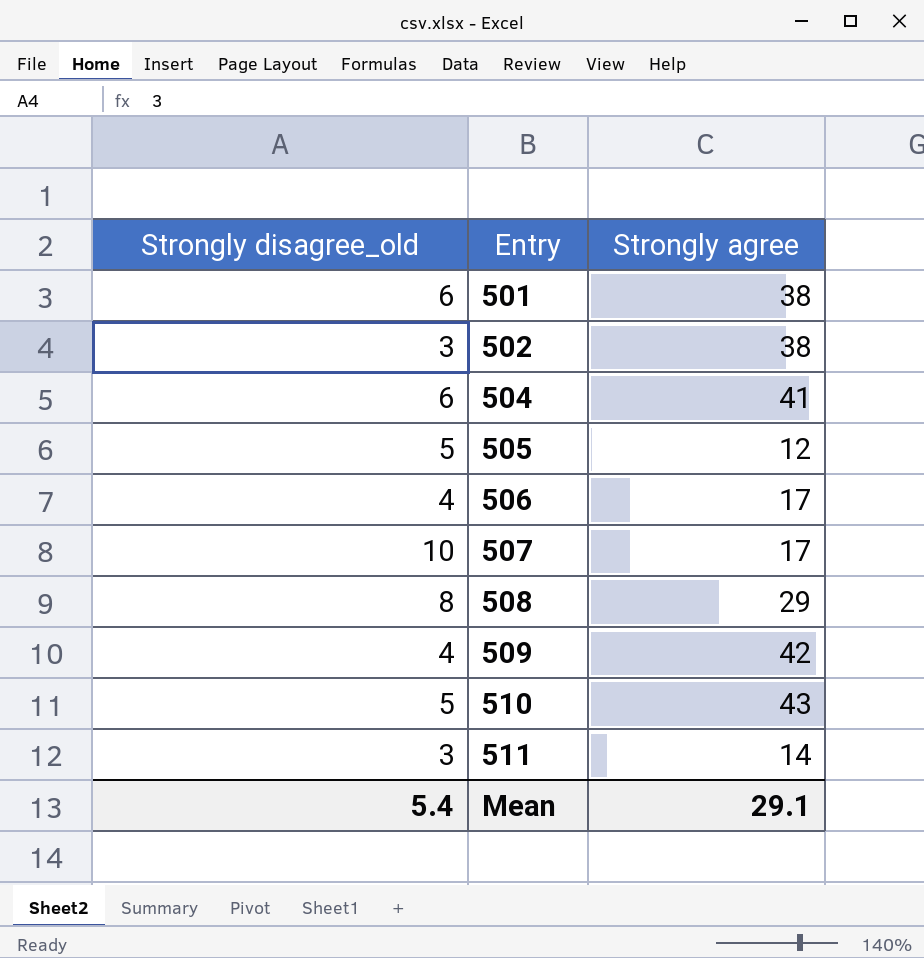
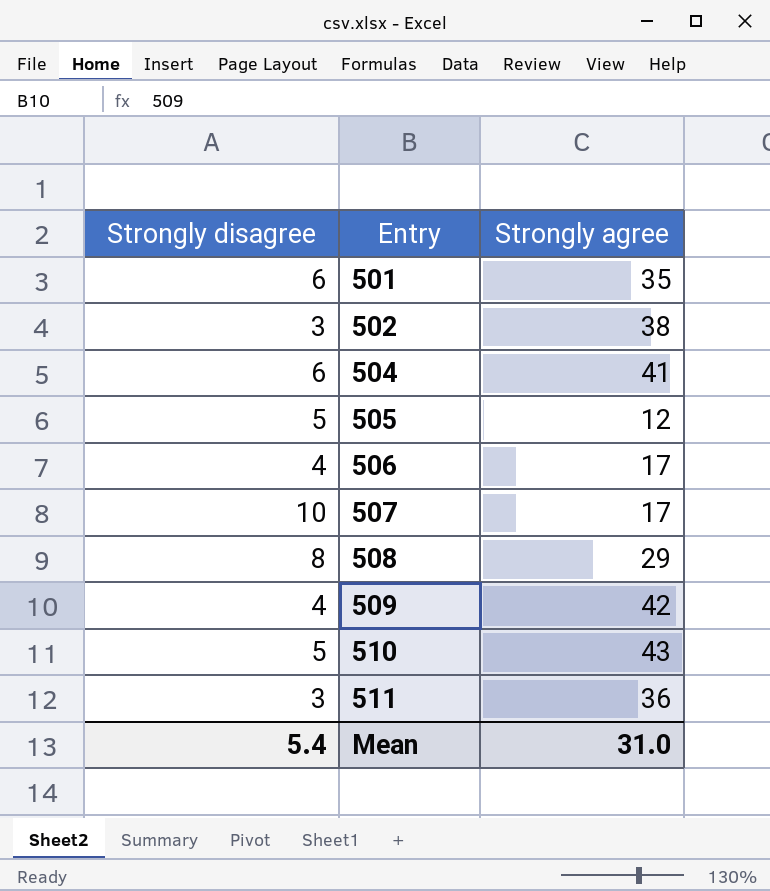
column name: Strongly disagree_old -> Strongly disagree
501 | Strongly agree: 38 -> 35
511 | Strongly agree: 14 -> 36
Mean | Strongly agree: 29.1 -> 31.0

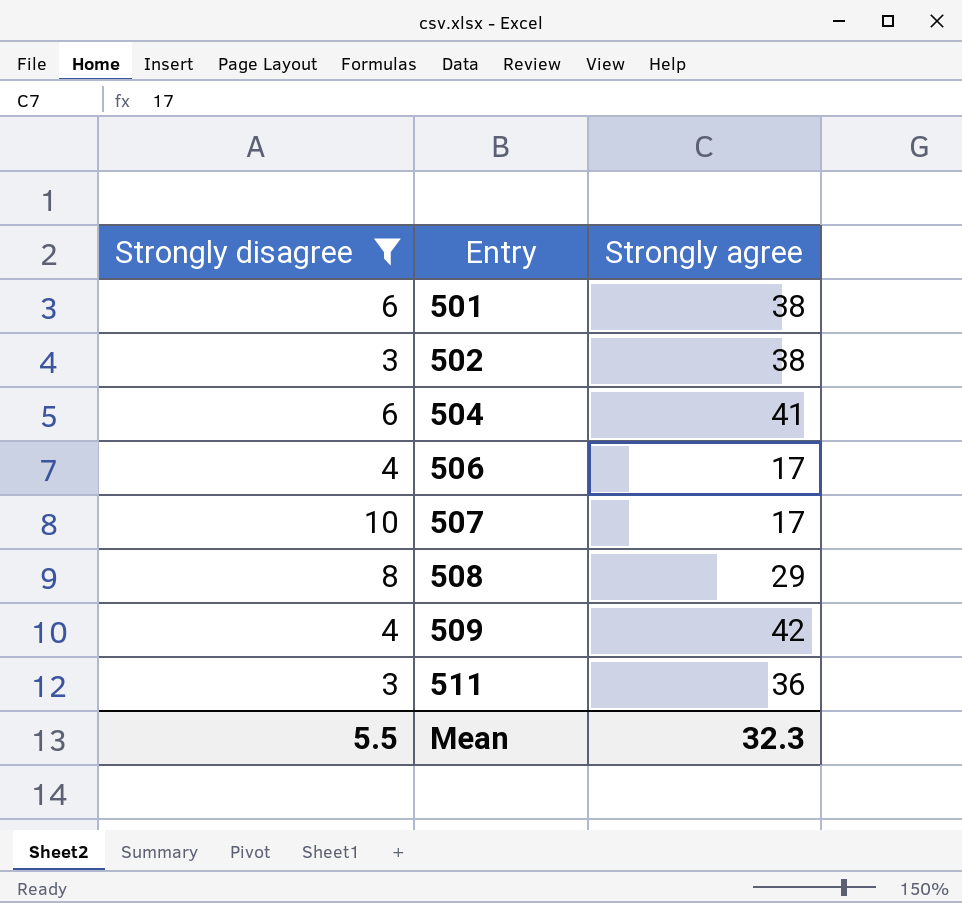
filter: none -> Strongly disagree != 5
501 | Strongly agree: 35 -> 38
Mean | Strongly disagree: 5.4 -> 5.5
Mean | Strongly agree: 31.0 -> 32.3

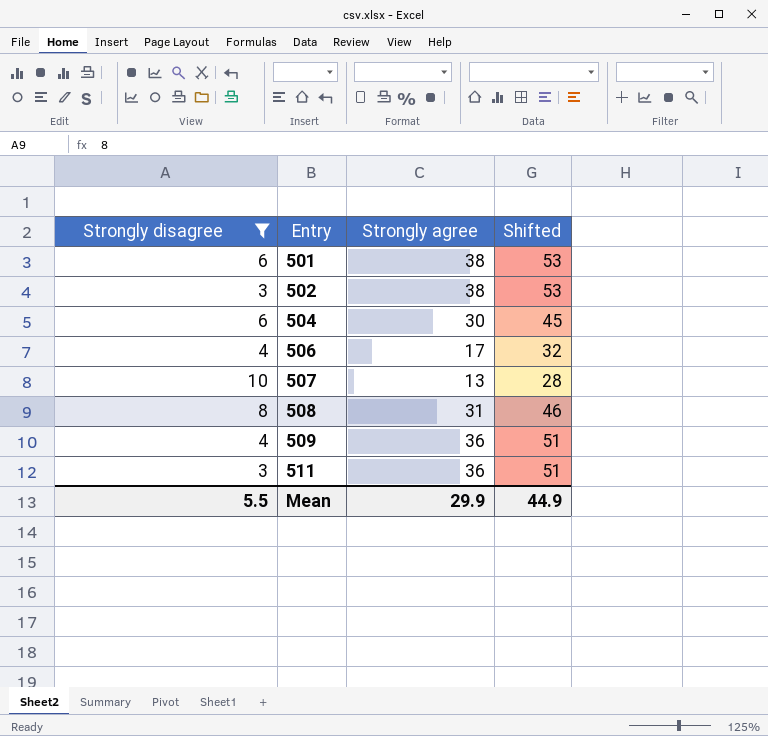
column Shifted | formula: none -> [Strongly agree] + 15
504 | Strongly agree: 41 -> 30
507 | Strongly agree: 17 -> 13
508 | Strongly agree: 29 -> 31
509 | Strongly agree: 42 -> 36
Mean | Strongly agree: 32.3 -> 29.9

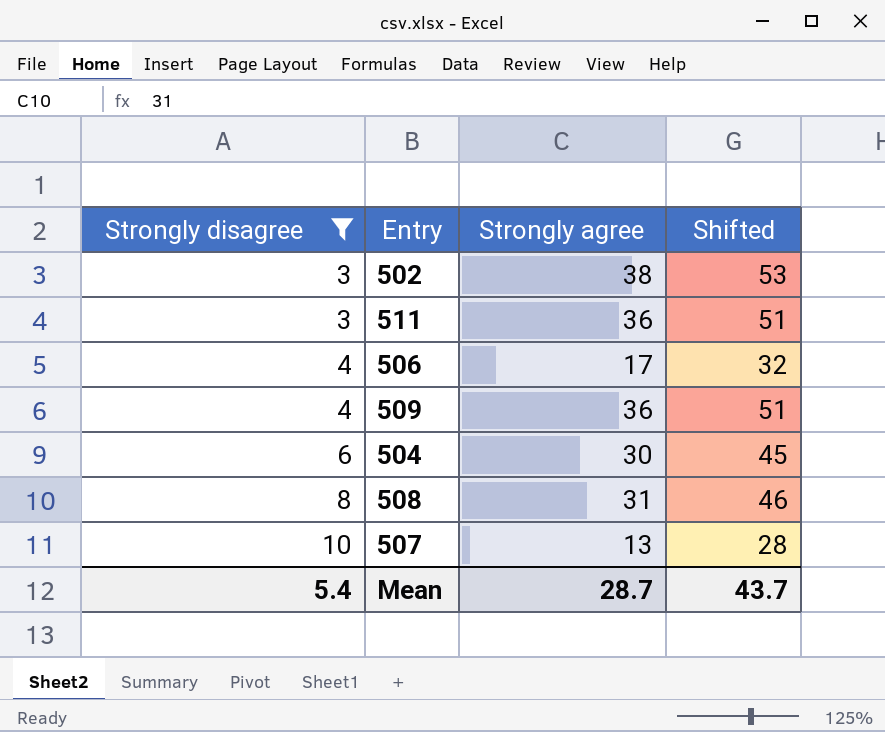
row order: Entry ascending -> Strongly disagree ascending
row 501: 6 | 38 | 53 -> none
Mean | Strongly disagree: 5.5 -> 5.4
Mean | Strongly agree: 29.9 -> 28.7
Mean | Shifted: 44.9 -> 43.7

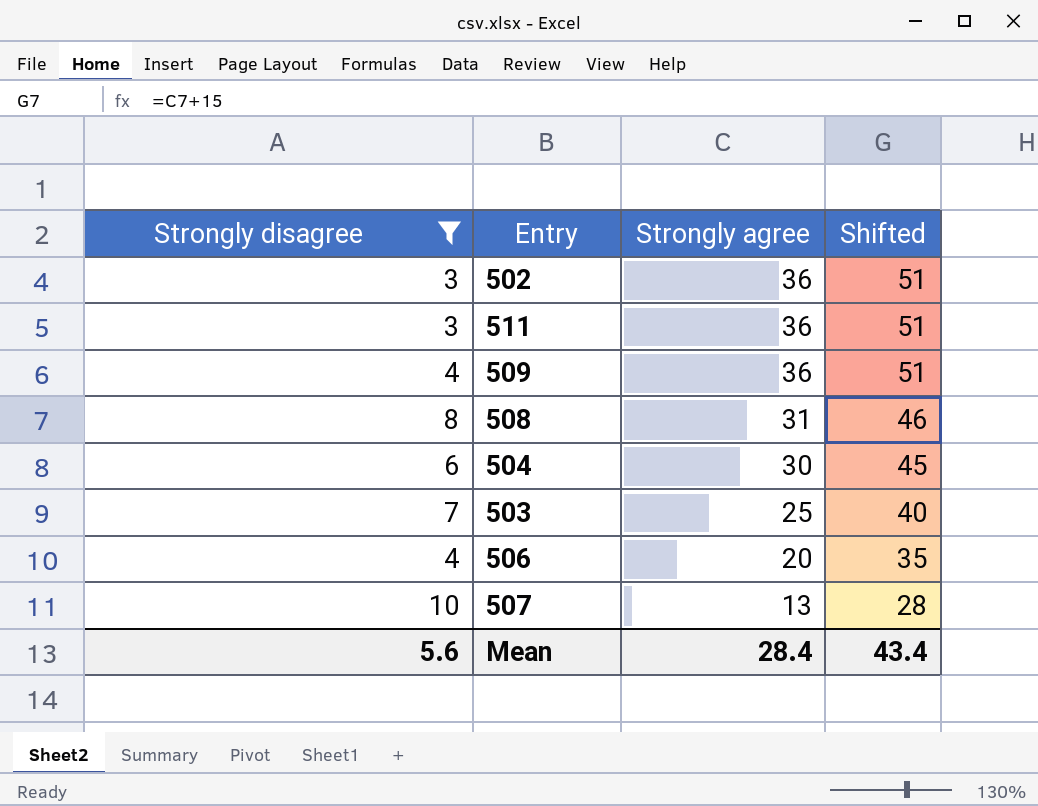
row order: Strongly disagree ascending -> Strongly agree descending
502 | Strongly agree: 38 -> 36
502 | Shifted: 53 -> 51
row 503: none -> 7 | 25 | 40
506 | Strongly agree: 17 -> 20
506 | Shifted: 32 -> 35
Mean | Strongly disagree: 5.4 -> 5.6
Mean | Strongly agree: 28.7 -> 28.4
Mean | Shifted: 43.7 -> 43.4

